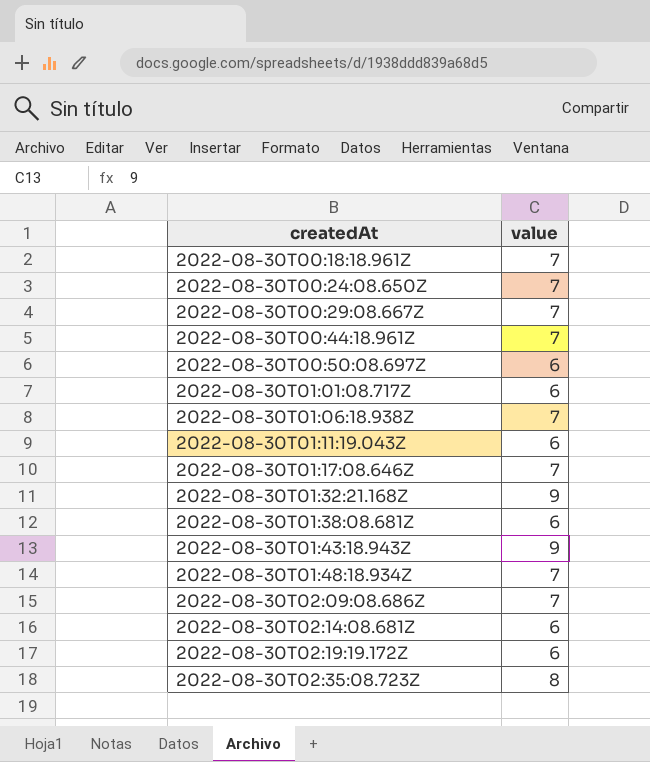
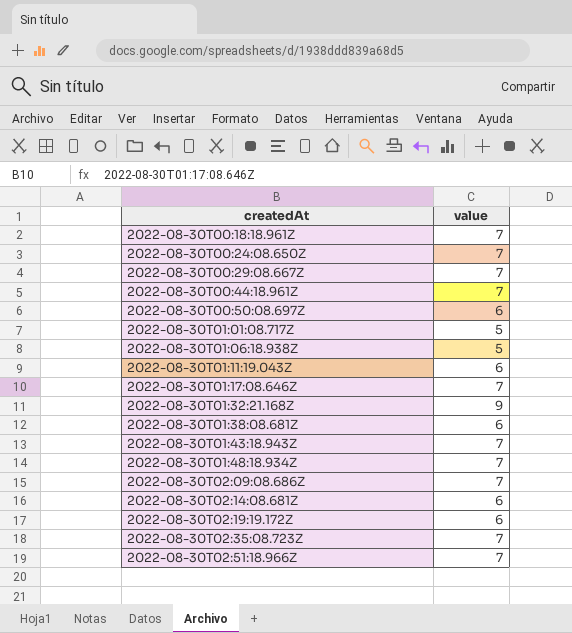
2022-08-30T01:01:08.717Z | value: 6 -> 5
2022-08-30T01:06:18.938Z | value: 7 -> 5
2022-08-30T01:43:18.943Z | value: 9 -> 7
2022-08-30T02:35:08.723Z | value: 8 -> 7
row 2022-08-30T02:51:18.966Z: none -> 7

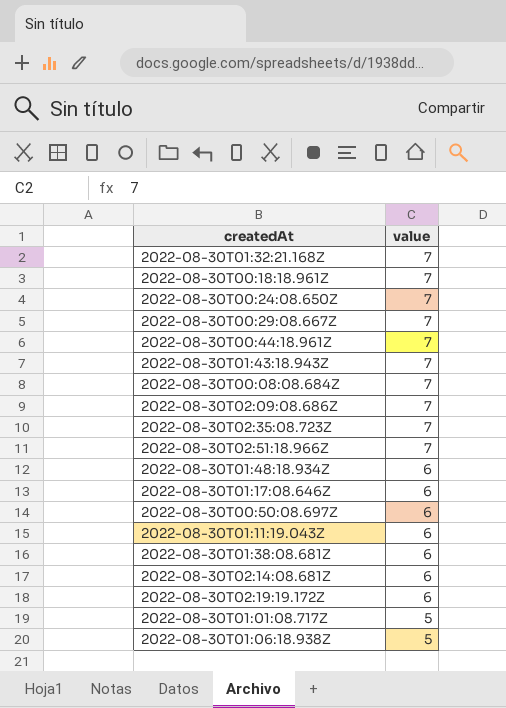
row order: createdAt ascending -> value descending
2022-08-30T01:32:21.168Z | value: 9 -> 7
row 2022-08-30T00:08:08.684Z: none -> 7
2022-08-30T01:48:18.934Z | value: 7 -> 6
2022-08-30T01:17:08.646Z | value: 7 -> 6

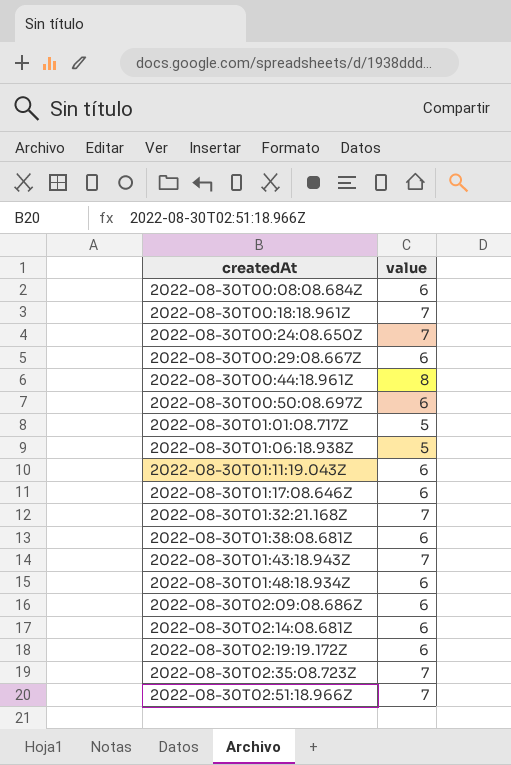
row order: value descending -> createdAt ascending
2022-08-30T00:08:08.684Z | value: 7 -> 6
2022-08-30T00:29:08.667Z | value: 7 -> 6
2022-08-30T00:44:18.961Z | value: 7 -> 8
2022-08-30T02:09:08.686Z | value: 7 -> 6

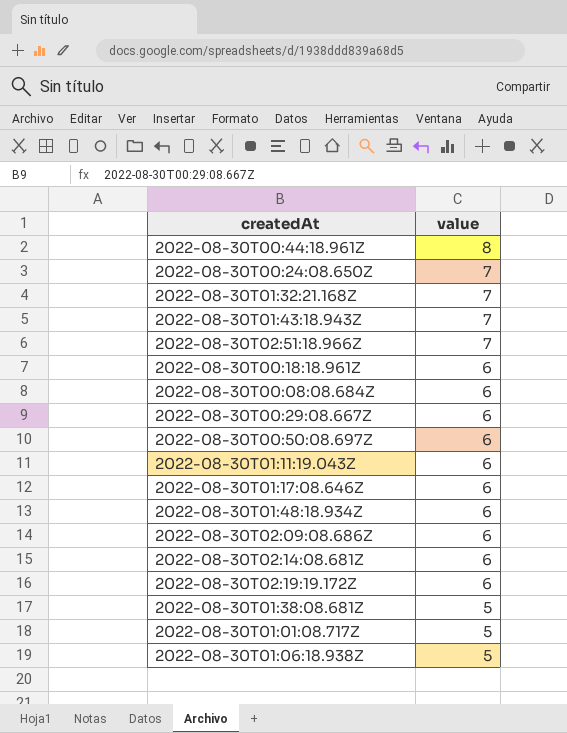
row order: createdAt ascending -> value descending
row 2022-08-30T02:35:08.723Z: 7 -> none
2022-08-30T00:18:18.961Z | value: 7 -> 6
2022-08-30T01:38:08.681Z | value: 6 -> 5

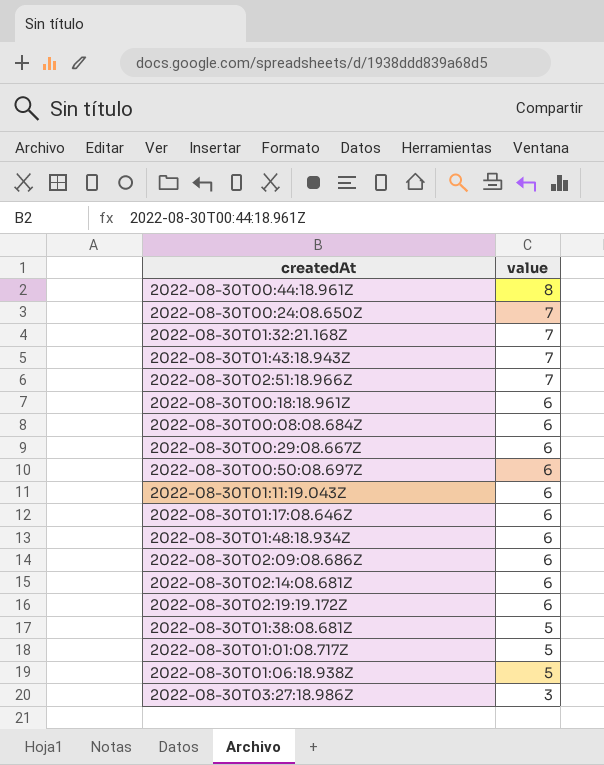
row 2022-08-30T03:27:18.986Z: none -> 3

